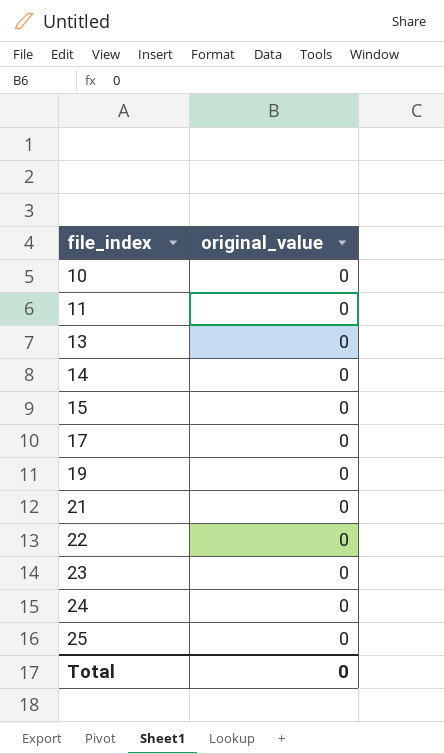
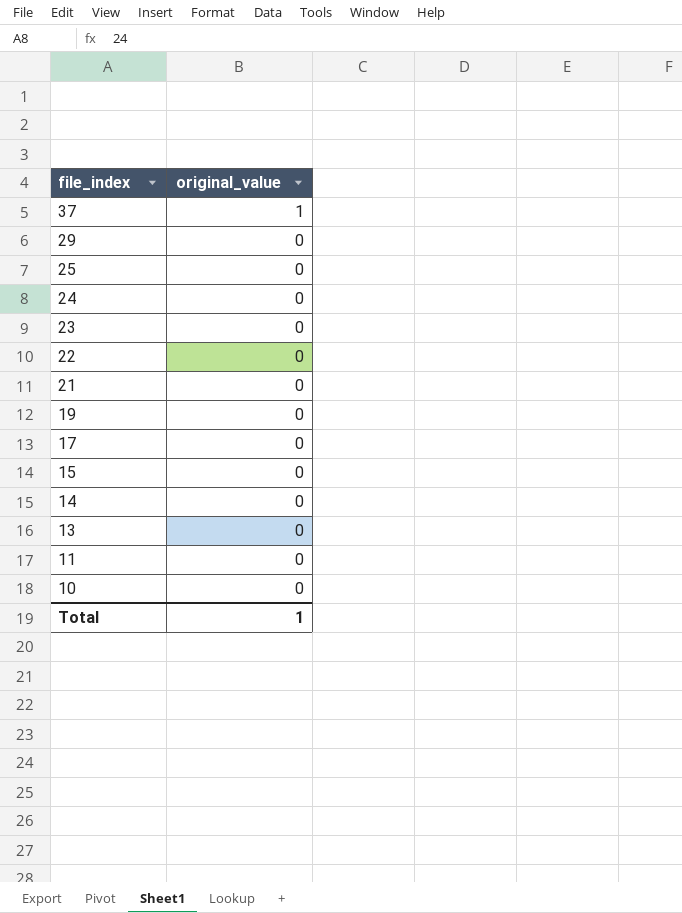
row order: file_index ascending -> file_index descending
row 37: none -> 1
row 29: none -> 0
Total | original_value: 0 -> 1

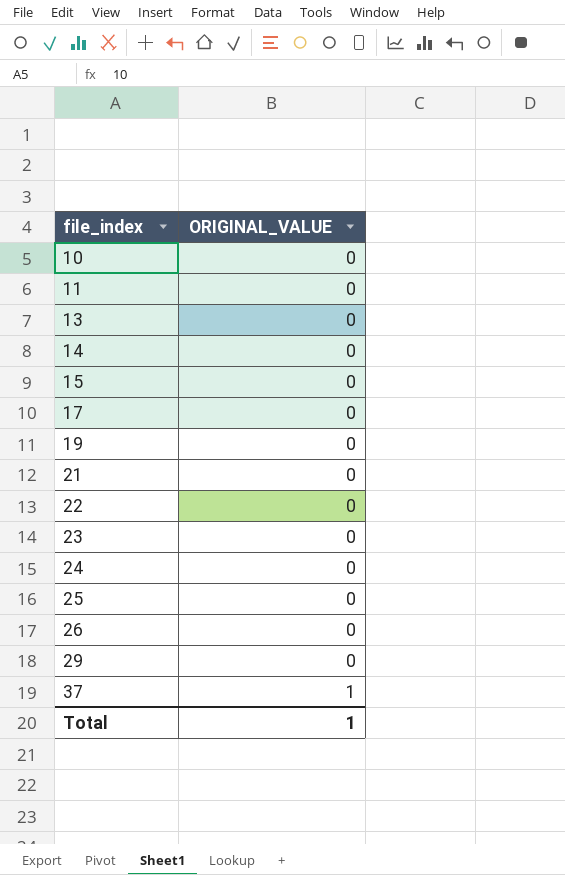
row order: file_index descending -> file_index ascending
column name: original_value -> ORIGINAL_VALUE
row 26: none -> 0

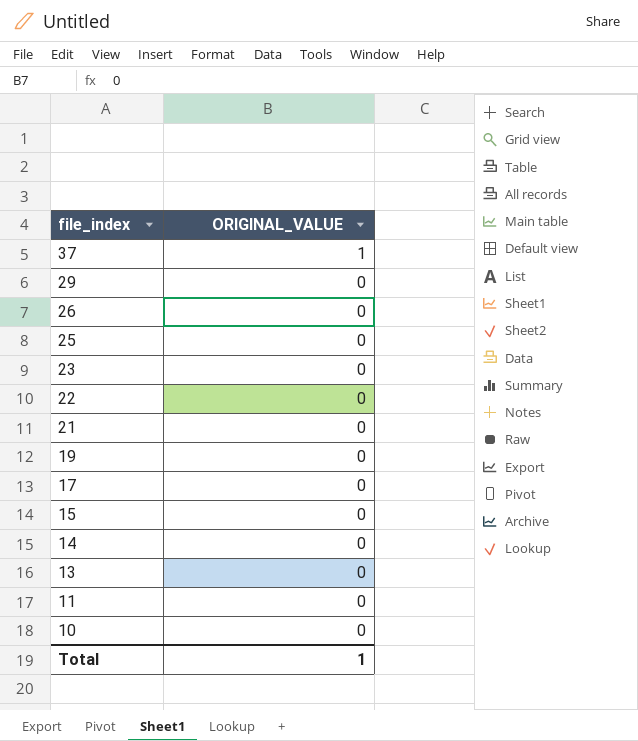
row order: file_index ascending -> file_index descending
row 24: 0 -> none

